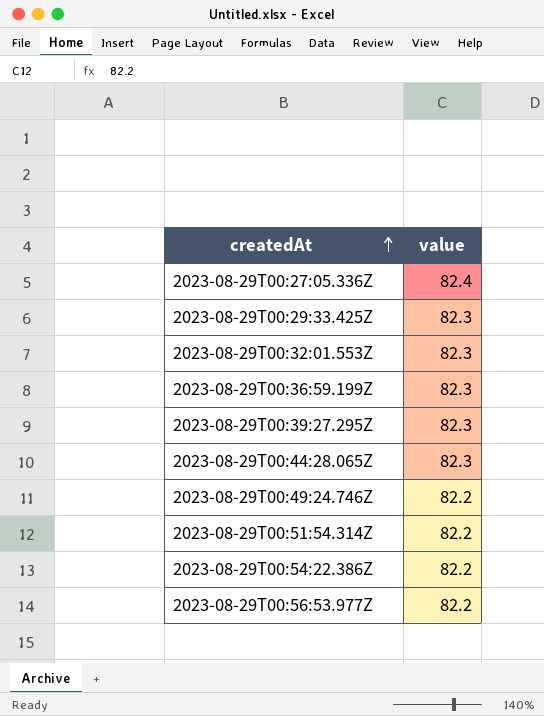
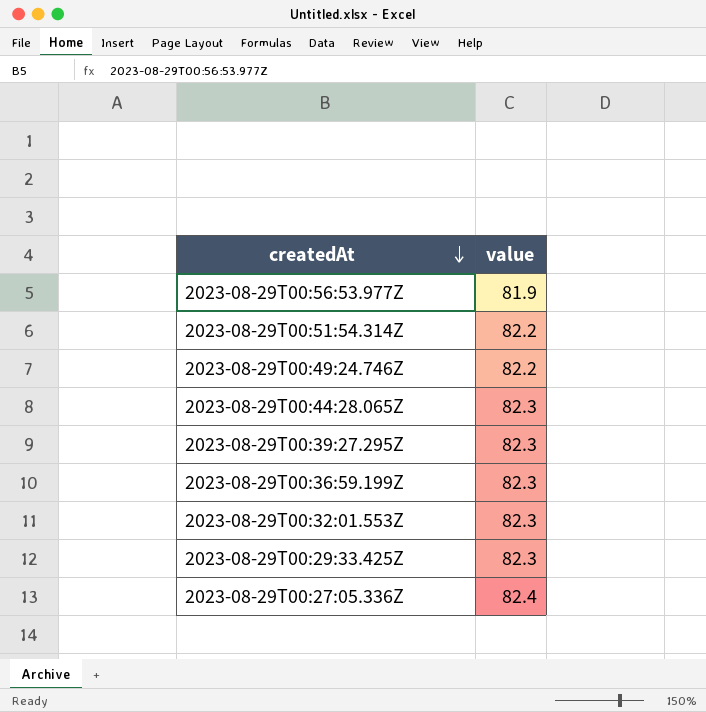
row order: createdAt ascending -> createdAt descending
row 2023-08-29T00:54:22.386Z: 82.2 -> none
2023-08-29T00:56:53.977Z | value: 82.2 -> 81.9

